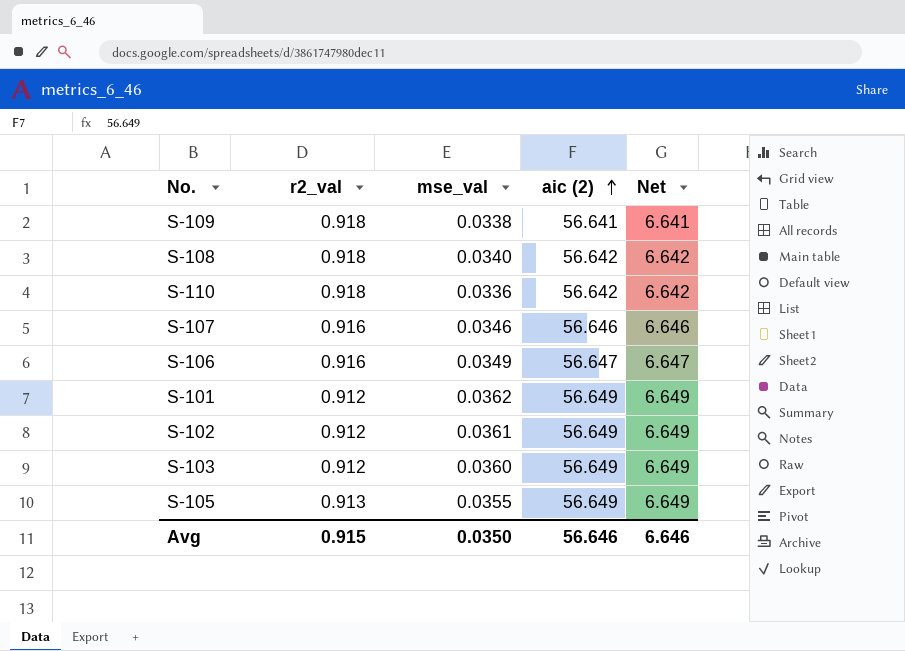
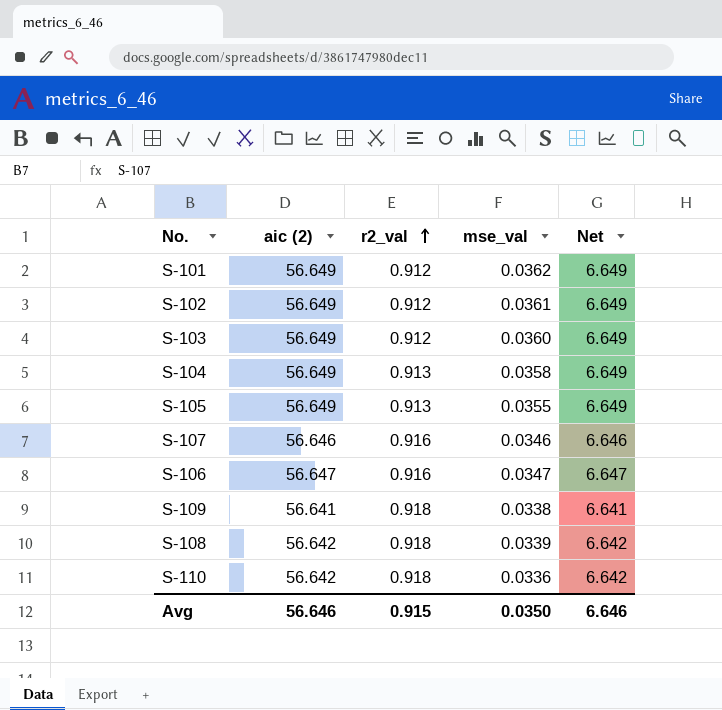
row order: aic (2) ascending -> r2_val ascending
column aic (2) | position: 4 -> 2
row S-104: none -> 56.649 | 0.913 | 0.0358 | 6.649
S-106 | mse_val: 0.0349 -> 0.0347
S-108 | mse_val: 0.0340 -> 0.0339

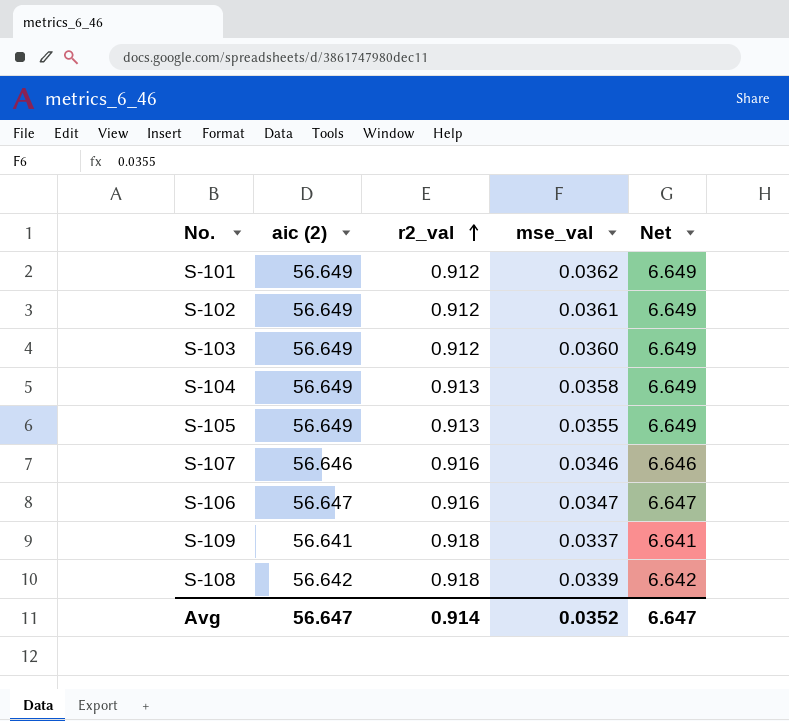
row S-110: 56.642 | 0.918 | 0.0336 | 6.642 -> none
S-109 | mse_val: 0.0338 -> 0.0337
Avg | aic (2): 56.646 -> 56.647
Avg | r2_val: 0.915 -> 0.914
Avg | mse_val: 0.0350 -> 0.0352
Avg | Net: 6.646 -> 6.647

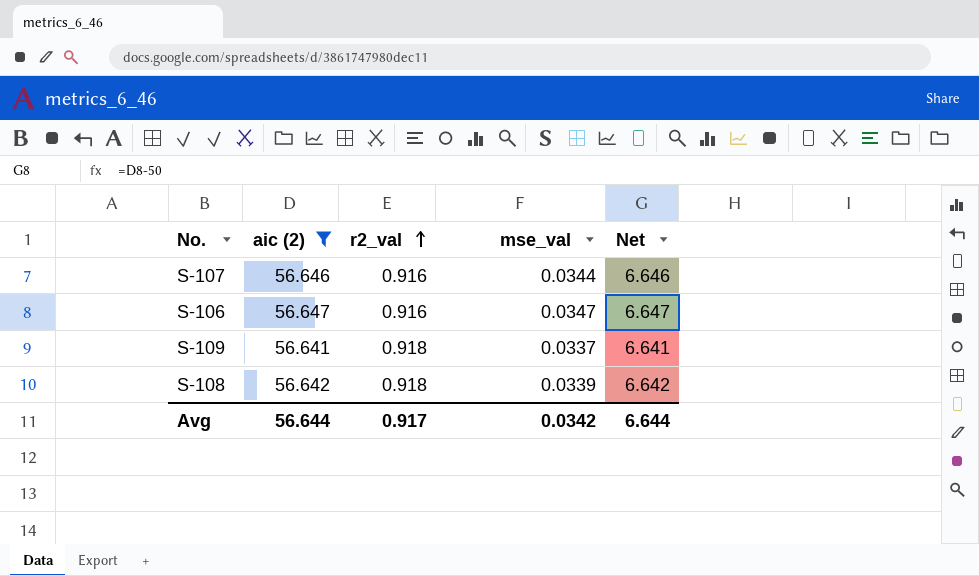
filter: none -> aic (2) != 56.649
S-107 | mse_val: 0.0346 -> 0.0344
Avg | aic (2): 56.647 -> 56.644
Avg | r2_val: 0.914 -> 0.917
Avg | mse_val: 0.0352 -> 0.0342
Avg | Net: 6.647 -> 6.644

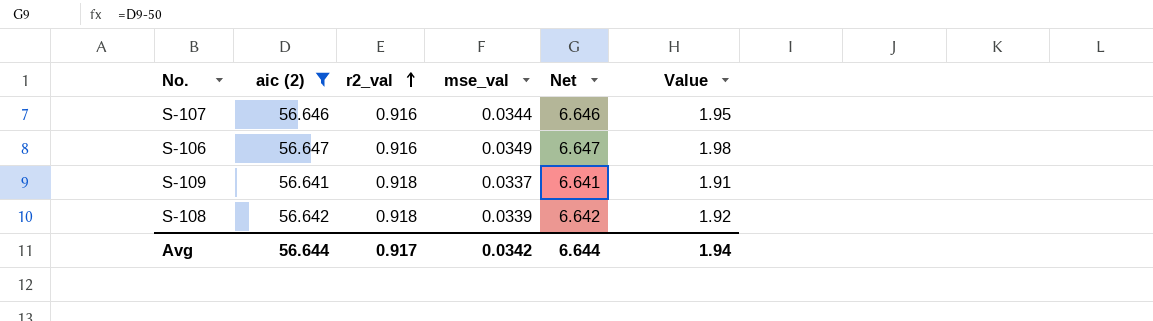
column Value | formula: none -> [aic (2)] * [mse_val]
S-106 | mse_val: 0.0347 -> 0.0349

